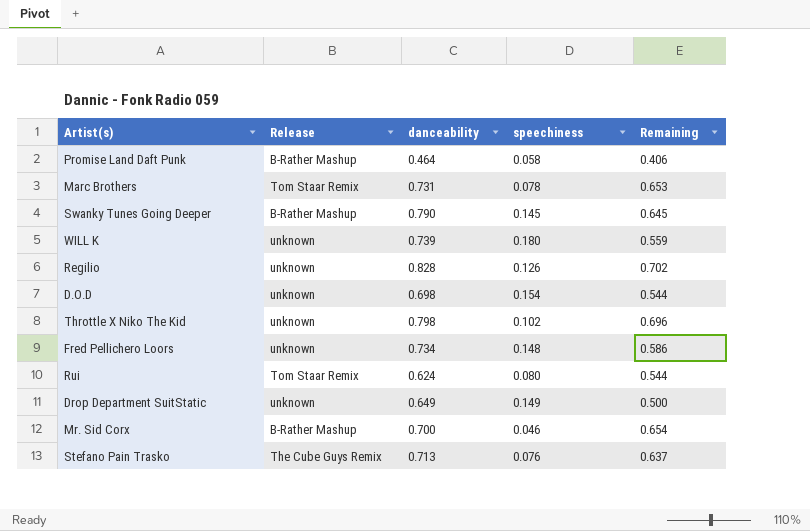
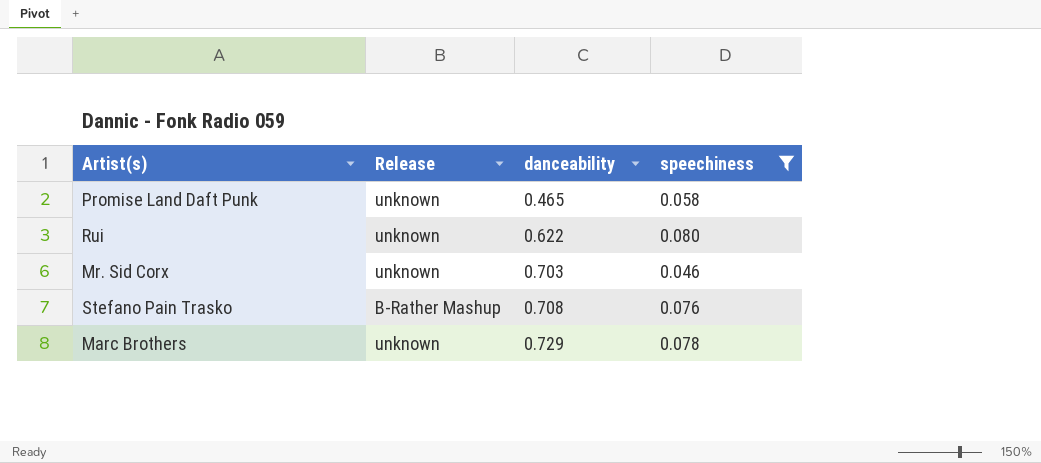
filter: none -> speechiness <= 0.080
row order: none -> danceability ascending
column Remaining | formula: [danceability] - [speechiness] -> none
Promise Land Daft Punk | Release: B-Rather Mashup -> unknown
Promise Land Daft Punk | danceability: 0.464 -> 0.465
Rui | Release: Tom Staar Remix -> unknown
Rui | danceability: 0.624 -> 0.622
Mr. Sid Corx | Release: B-Rather Mashup -> unknown
Mr. Sid Corx | danceability: 0.700 -> 0.703
Stefano Pain Trasko | Release: The Cube Guys Remix -> B-Rather Mashup
Stefano Pain Trasko | danceability: 0.713 -> 0.708
Marc Brothers | Release: Tom Staar Remix -> unknown
Marc Brothers | danceability: 0.731 -> 0.729

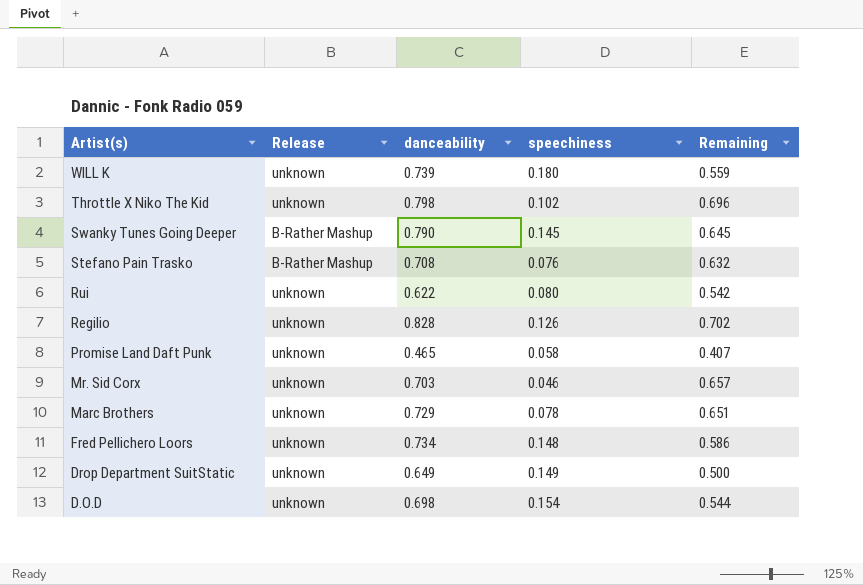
filter: speechiness <= 0.080 -> none
row order: danceability ascending -> Artist(s) descending
column Remaining | formula: none -> [danceability] - [speechiness]

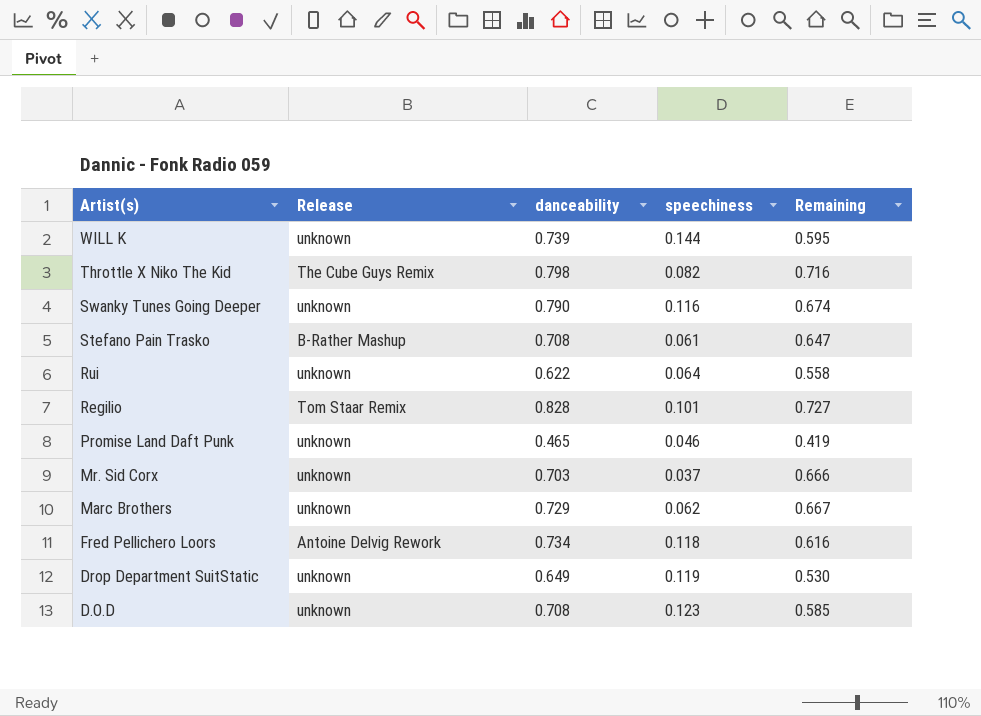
WILL K | speechiness: 0.180 -> 0.144
WILL K | Remaining: 0.559 -> 0.595
Throttle X Niko The Kid | Release: unknown -> The Cube Guys Remix
Throttle X Niko The Kid | speechiness: 0.102 -> 0.082
Throttle X Niko The Kid | Remaining: 0.696 -> 0.716
Swanky Tunes Going Deeper | Release: B-Rather Mashup -> unknown
Swanky Tunes Going Deeper | speechiness: 0.145 -> 0.116
Swanky Tunes Going Deeper | Remaining: 0.645 -> 0.674
Stefano Pain Trasko | speechiness: 0.076 -> 0.061
Stefano Pain Trasko | Remaining: 0.632 -> 0.647
Rui | speechiness: 0.080 -> 0.064
Rui | Remaining: 0.542 -> 0.558
Regilio | Release: unknown -> Tom Staar Remix
Regilio | speechiness: 0.126 -> 0.101
Regilio | Remaining: 0.702 -> 0.727
Promise Land Daft Punk | speechiness: 0.058 -> 0.046
Promise Land Daft Punk | Remaining: 0.407 -> 0.419
Mr. Sid Corx | speechiness: 0.046 -> 0.037
Mr. Sid Corx | Remaining: 0.657 -> 0.666
Marc Brothers | speechiness: 0.078 -> 0.062
Marc Brothers | Remaining: 0.651 -> 0.667
Fred Pellichero Loors | Release: unknown -> Antoine Delvig Rework
Fred Pellichero Loors | speechiness: 0.148 -> 0.118
Fred Pellichero Loors | Remaining: 0.586 -> 0.616
Drop Department SuitStatic | speechiness: 0.149 -> 0.119
Drop Department SuitStatic | Remaining: 0.500 -> 0.530
D.O.D | danceability: 0.698 -> 0.708
D.O.D | speechiness: 0.154 -> 0.123
D.O.D | Remaining: 0.544 -> 0.585

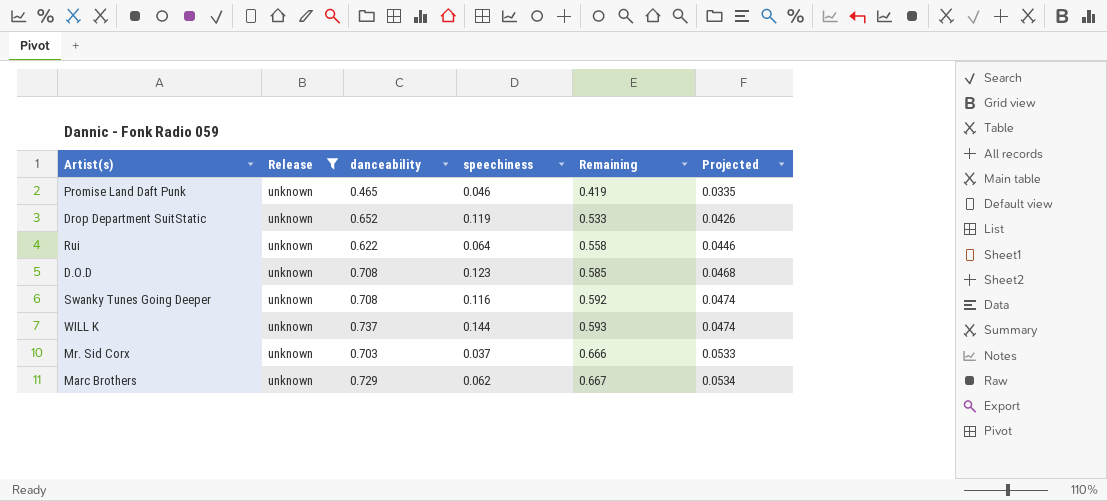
filter: none -> Release = unknown
row order: Artist(s) descending -> Remaining ascending
column Projected | formula: none -> [Remaining] * 0.08
Drop Department SuitStatic | danceability: 0.649 -> 0.652
Drop Department SuitStatic | Remaining: 0.530 -> 0.533
Swanky Tunes Going Deeper | danceability: 0.790 -> 0.708
Swanky Tunes Going Deeper | Remaining: 0.674 -> 0.592
WILL K | danceability: 0.739 -> 0.737
WILL K | Remaining: 0.595 -> 0.593

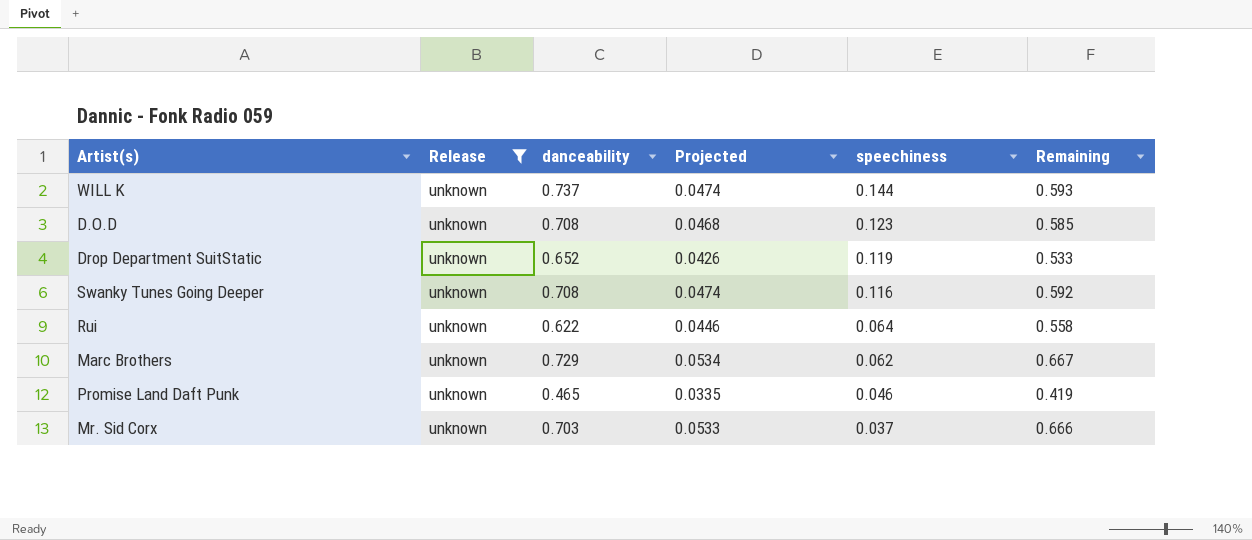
row order: Remaining ascending -> speechiness descending
column Projected | position: 6 -> 4

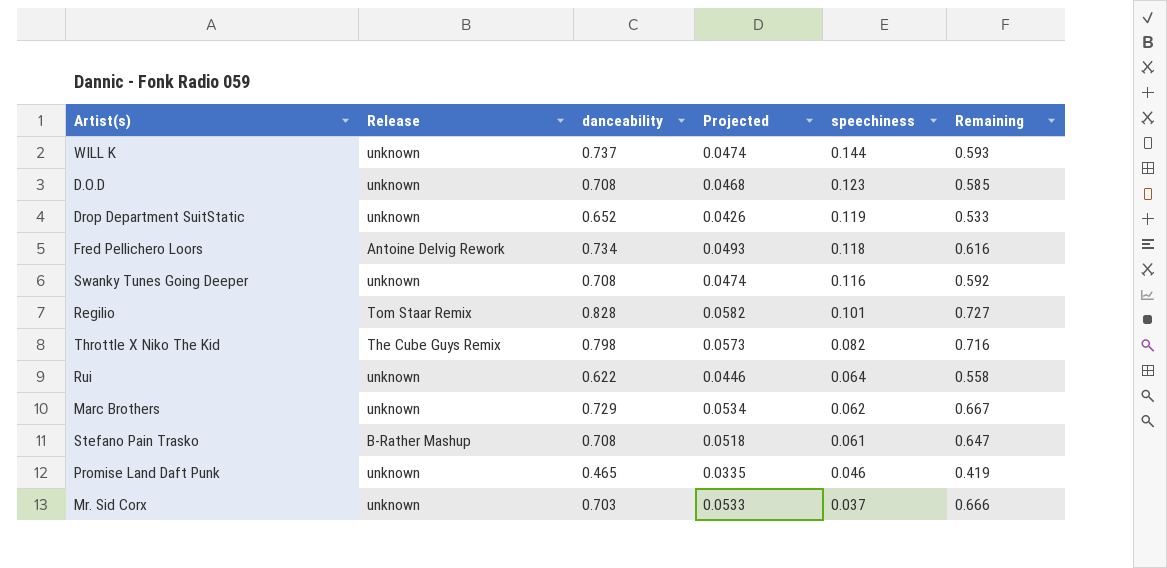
filter: Release = unknown -> none

